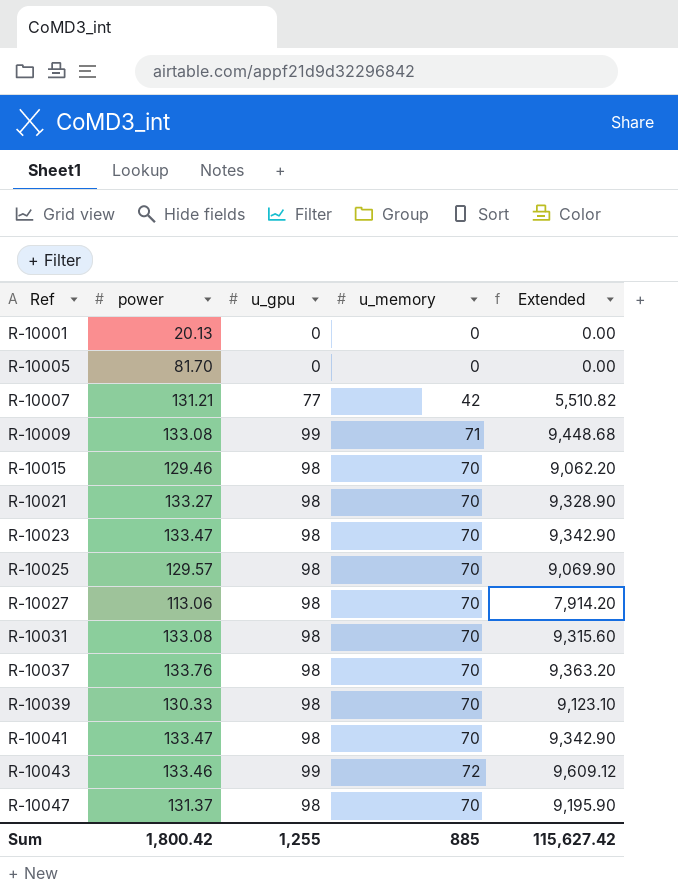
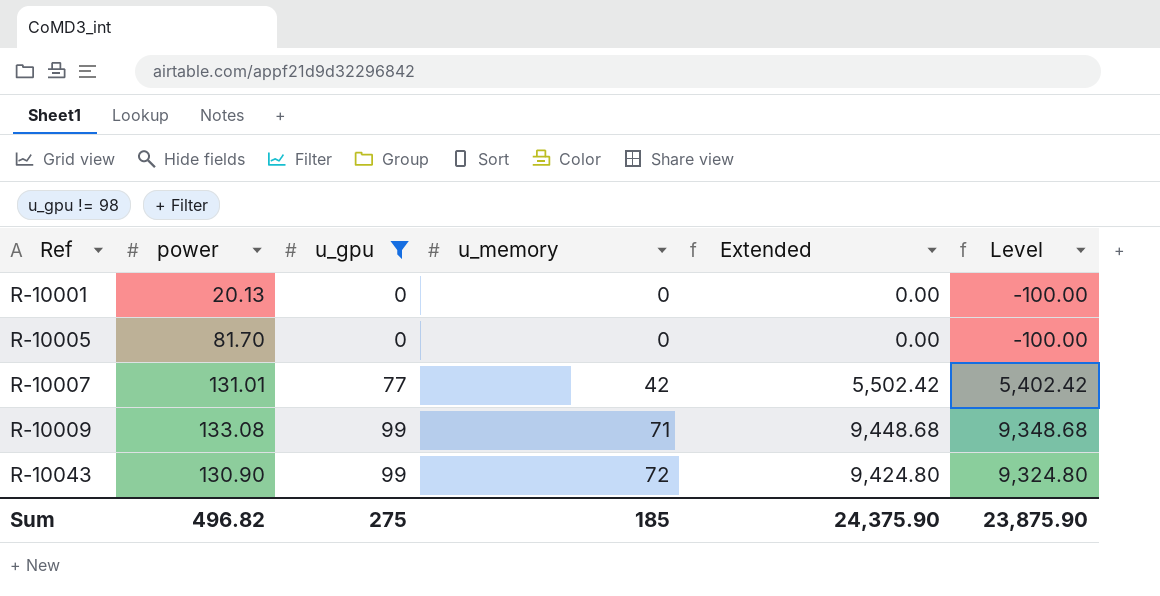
filter: none -> u_gpu != 98
column Level | formula: none -> [Extended] - 100
R-10007 | power: 131.21 -> 131.01
R-10007 | Extended: 5,510.82 -> 5,502.42
R-10043 | power: 133.46 -> 130.90
R-10043 | Extended: 9,609.12 -> 9,424.80
Sum | power: 1,800.42 -> 496.82
Sum | u_gpu: 1,255 -> 275
Sum | u_memory: 885 -> 185
Sum | Extended: 115,627.42 -> 24,375.90

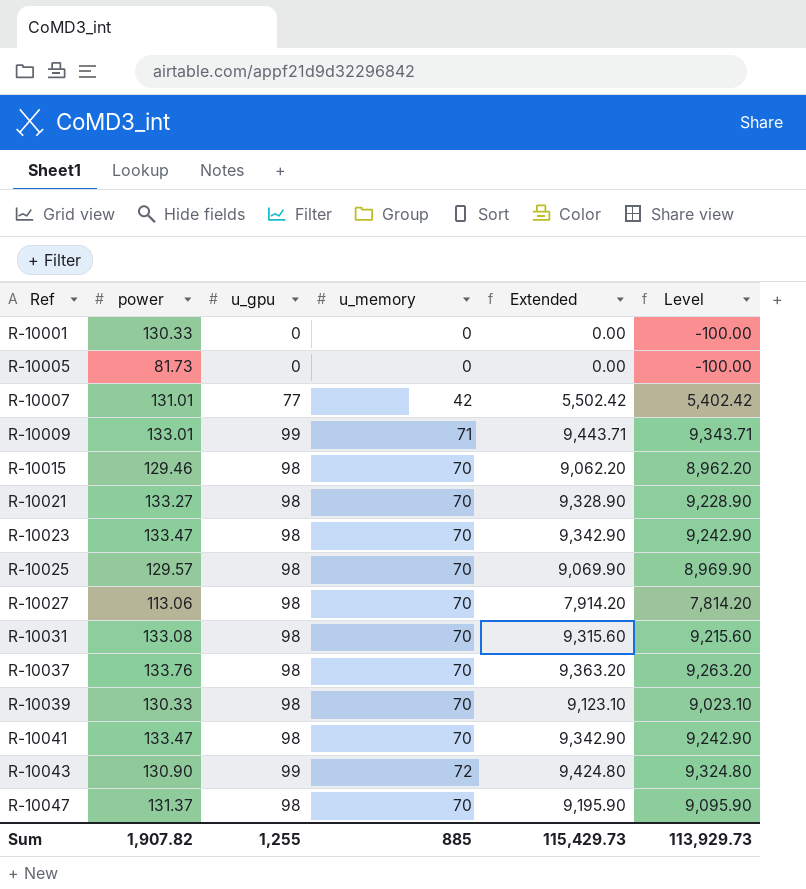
filter: u_gpu != 98 -> none
R-10001 | power: 20.13 -> 130.33
R-10005 | power: 81.70 -> 81.73
R-10009 | power: 133.08 -> 133.01
R-10009 | Extended: 9,448.68 -> 9,443.71
R-10009 | Level: 9,348.68 -> 9,343.71
Sum | power: 496.82 -> 1,907.82
Sum | u_gpu: 275 -> 1,255
Sum | u_memory: 185 -> 885
Sum | Extended: 24,375.90 -> 115,429.73
Sum | Level: 23,875.90 -> 113,929.73

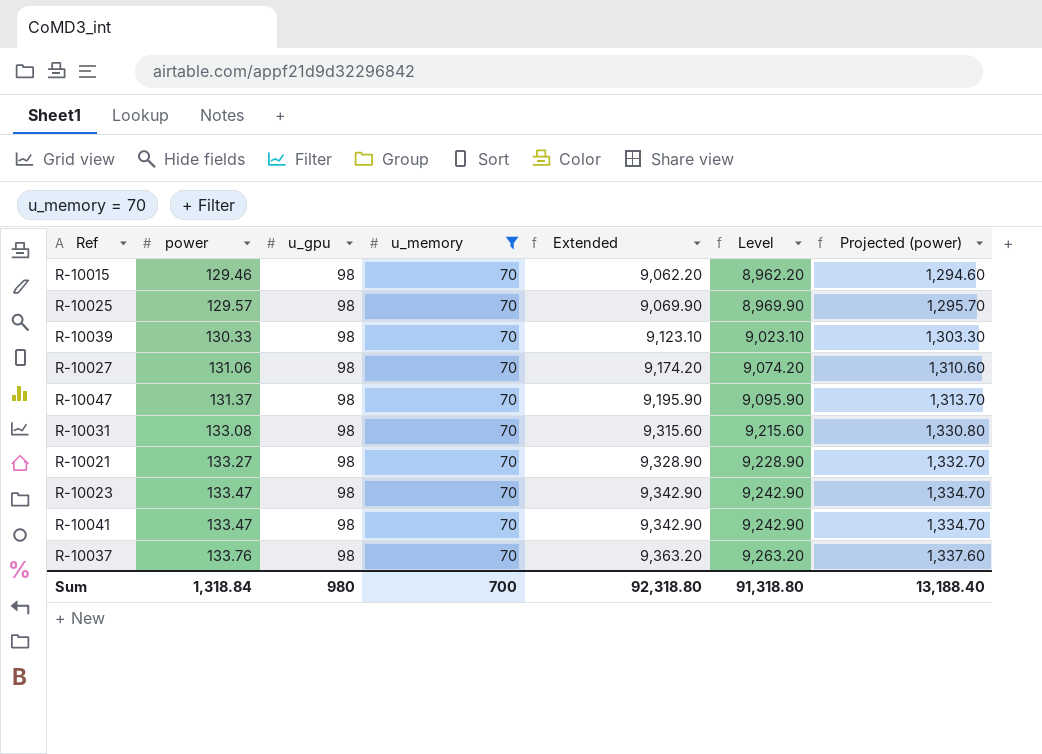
filter: none -> u_memory = 70
row order: Ref ascending -> power ascending
column Projected (power) | formula: none -> [power] * 10
R-10027 | power: 113.06 -> 131.06
R-10027 | Extended: 7,914.20 -> 9,174.20
R-10027 | Level: 7,814.20 -> 9,074.20
Sum | power: 1,907.82 -> 1,318.84
Sum | u_gpu: 1,255 -> 980
Sum | u_memory: 885 -> 700
Sum | Extended: 115,429.73 -> 92,318.80
Sum | Level: 113,929.73 -> 91,318.80

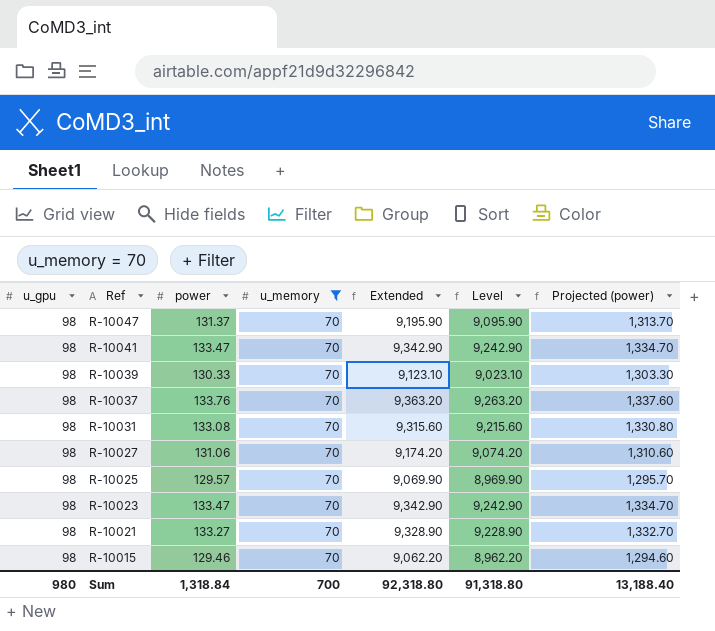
row order: power ascending -> Ref descending
column u_gpu | position: 3 -> 1

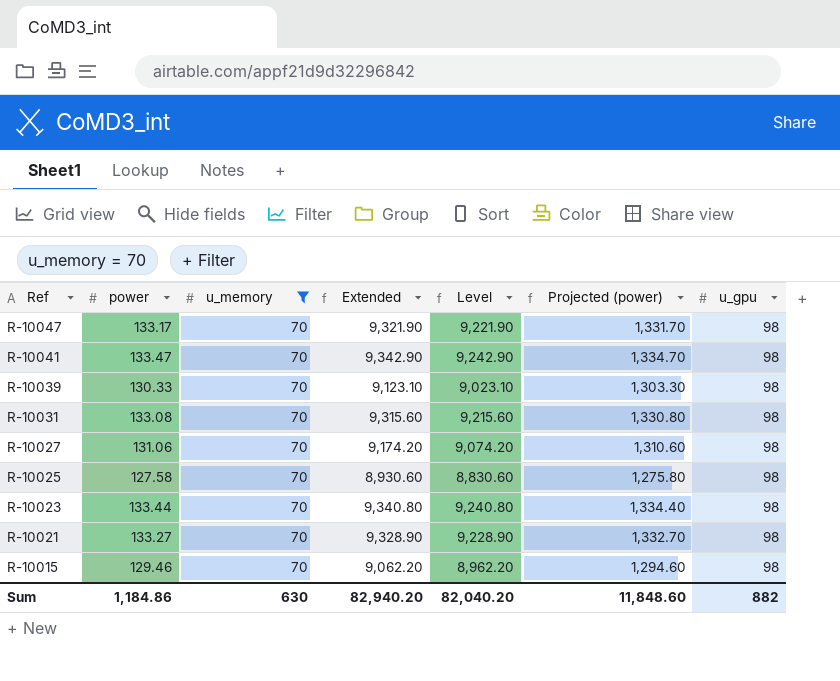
column u_gpu | position: 1 -> 7
row R-10037: 98 | 133.76 | 70 | 9,363.20 | 9,263.20 | 1,337.60 -> none
R-10047 | power: 131.37 -> 133.17
R-10047 | Extended: 9,195.90 -> 9,321.90
R-10047 | Level: 9,095.90 -> 9,221.90
R-10047 | Projected (power): 1,313.70 -> 1,331.70
R-10025 | power: 129.57 -> 127.58
R-10025 | Extended: 9,069.90 -> 8,930.60
R-10025 | Level: 8,969.90 -> 8,830.60
R-10025 | Projected (power): 1,295.70 -> 1,275.80
R-10023 | power: 133.47 -> 133.44
R-10023 | Extended: 9,342.90 -> 9,340.80
R-10023 | Level: 9,242.90 -> 9,240.80
R-10023 | Projected (power): 1,334.70 -> 1,334.40
Sum | power: 1,318.84 -> 1,184.86
Sum | u_memory: 700 -> 630
Sum | Extended: 92,318.80 -> 82,940.20
Sum | Level: 91,318.80 -> 82,040.20
Sum | Projected (power): 13,188.40 -> 11,848.60
Sum | u_gpu: 980 -> 882

